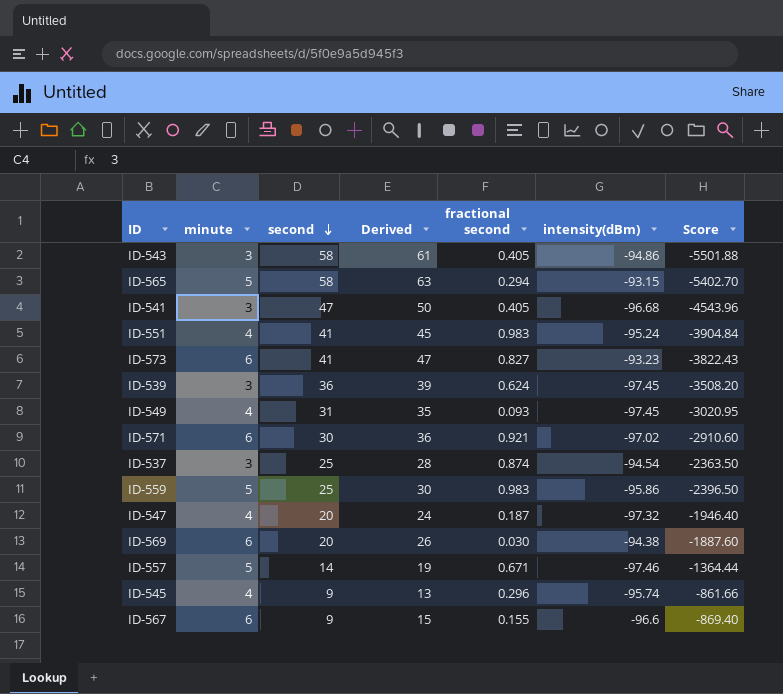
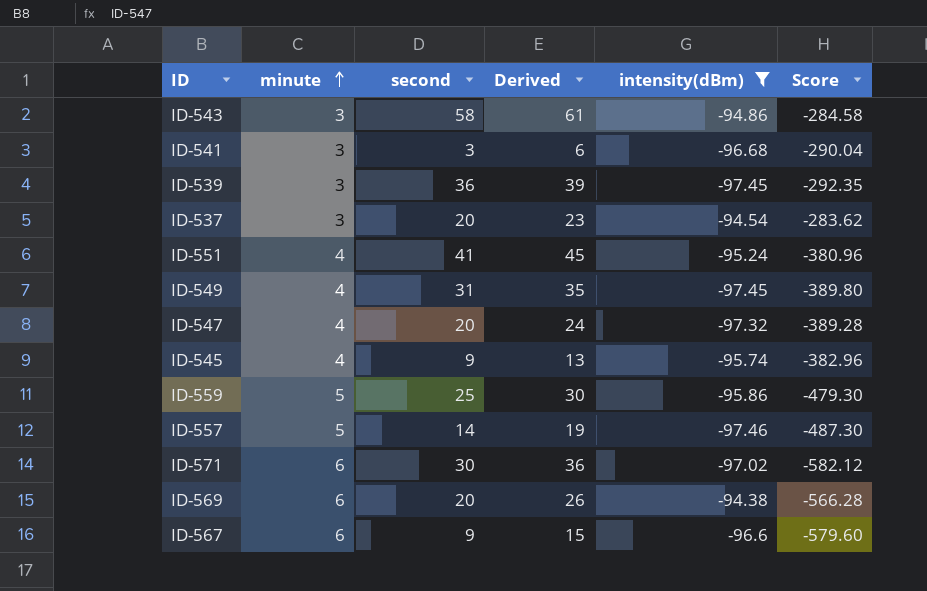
filter: none -> intensity(dBm) <= -94.38
row order: second descending -> minute ascending
column fractional second | position: 5 -> none
column Score | formula: [second] * [intensity(dBm)] -> [minute] * [intensity(dBm)]
ID-541 | second: 47 -> 3
ID-541 | Derived: 50 -> 6
ID-537 | second: 25 -> 20
ID-537 | Derived: 28 -> 23

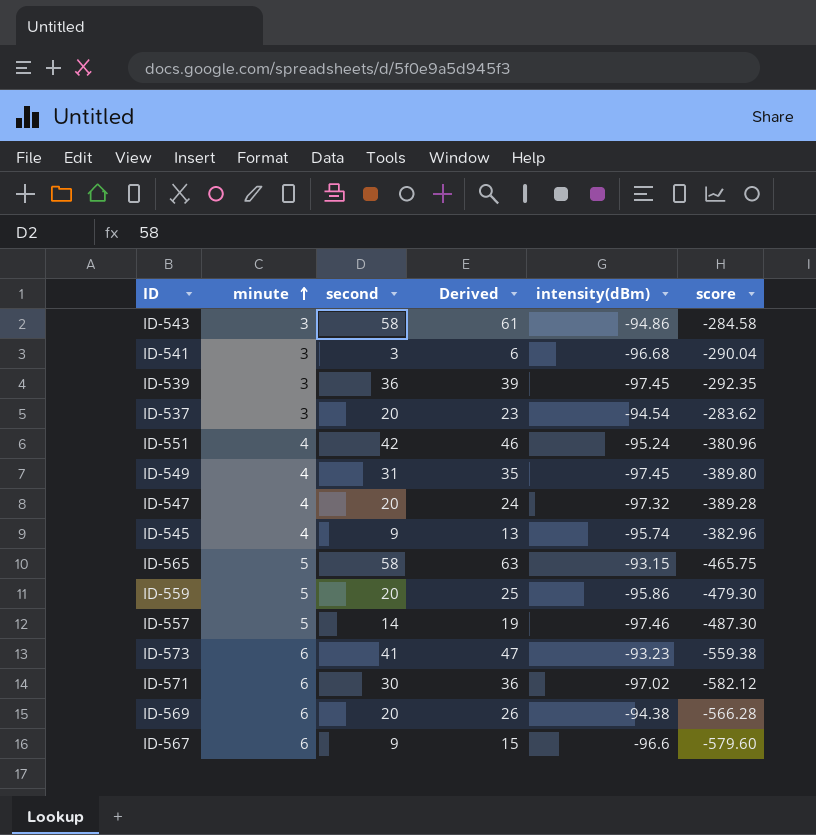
filter: intensity(dBm) <= -94.38 -> none
column name: Score -> score
ID-551 | second: 41 -> 42
ID-551 | Derived: 45 -> 46
ID-559 | second: 25 -> 20
ID-559 | Derived: 30 -> 25

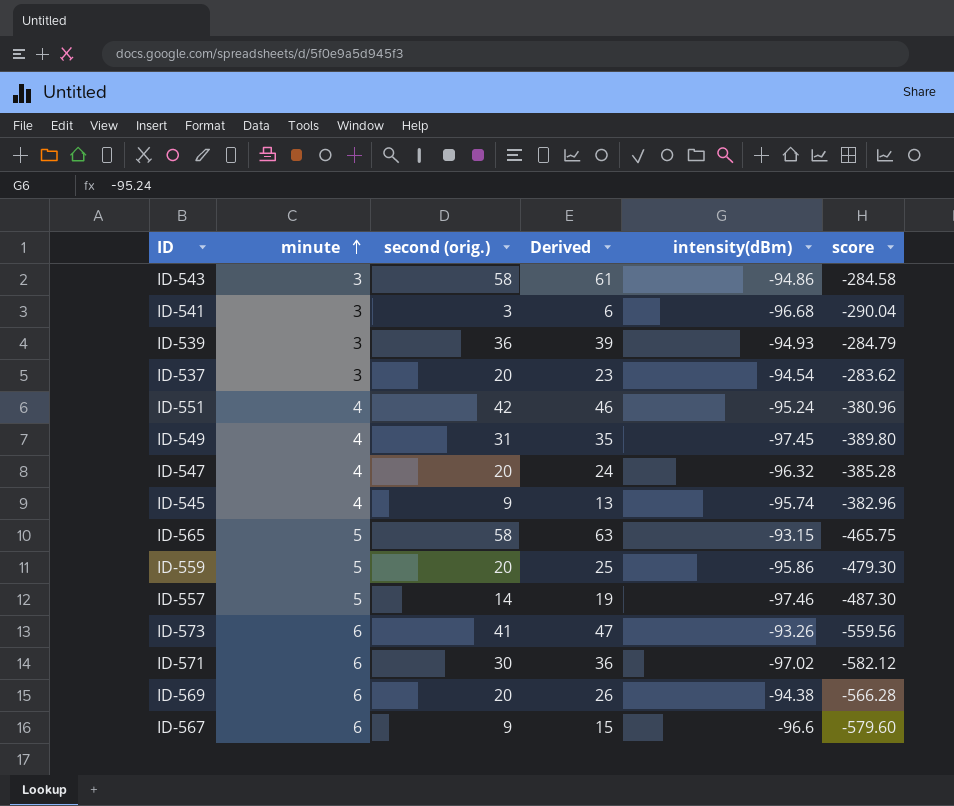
column name: second -> second (orig.)
ID-539 | intensity(dBm): -97.45 -> -94.93
ID-539 | score: -292.35 -> -284.79
ID-547 | intensity(dBm): -97.32 -> -96.32
ID-547 | score: -389.28 -> -385.28
ID-573 | intensity(dBm): -93.23 -> -93.26
ID-573 | score: -559.38 -> -559.56

